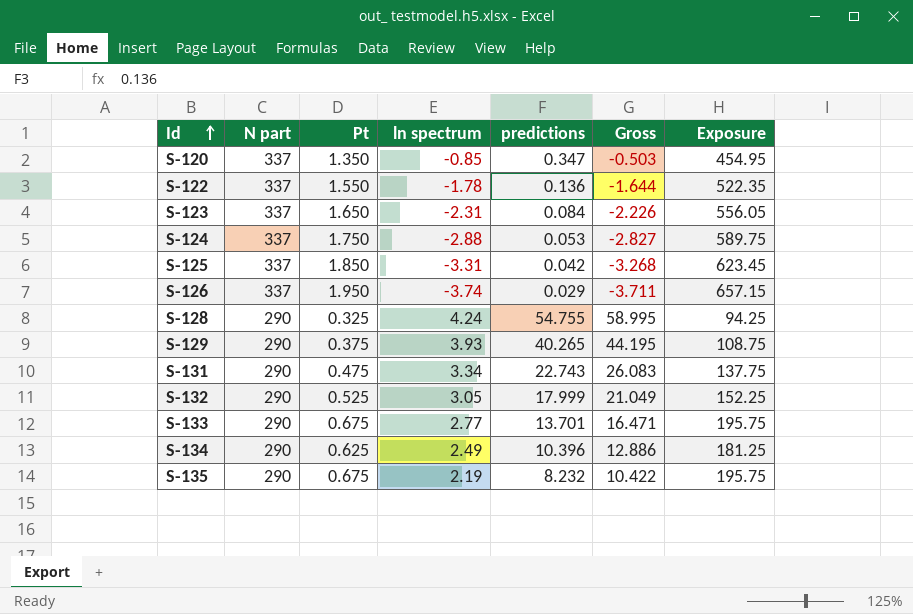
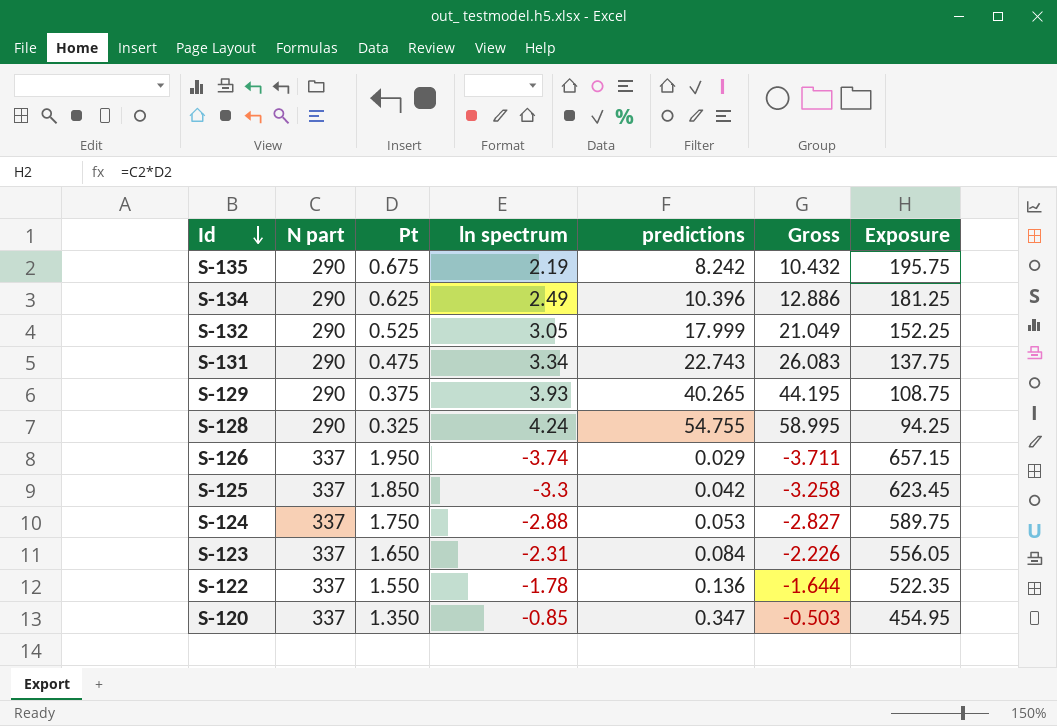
row order: Id ascending -> Id descending
row S-133: 290 | 0.675 | 2.77 | 13.701 | 16.471 | 195.75 -> none
S-135 | predictions: 8.232 -> 8.242
S-135 | Gross: 10.422 -> 10.432
S-125 | ln spectrum: -3.31 -> -3.3
S-125 | Gross: -3.268 -> -3.258

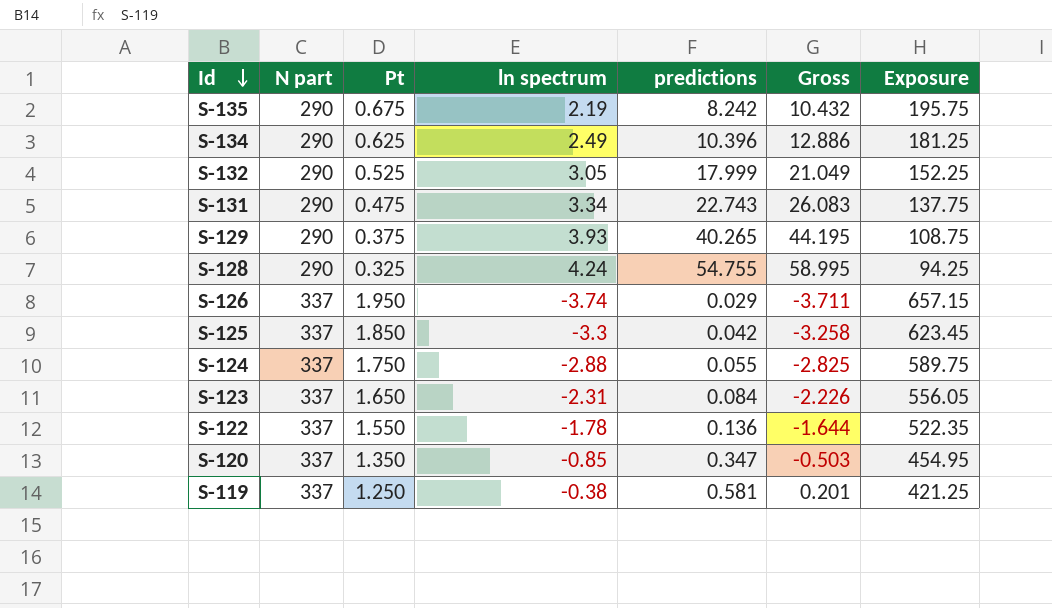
S-124 | predictions: 0.053 -> 0.055
S-124 | Gross: -2.827 -> -2.825
row S-119: none -> 337 | 1.250 | -0.38 | 0.581 | 0.201 | 421.25

